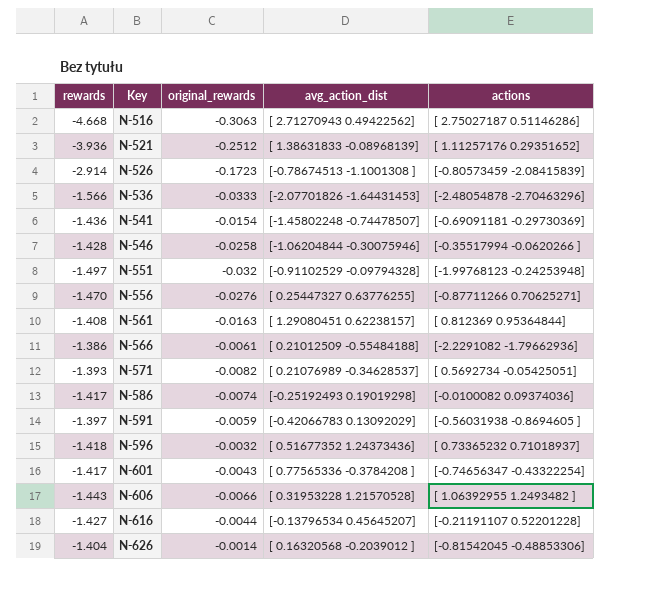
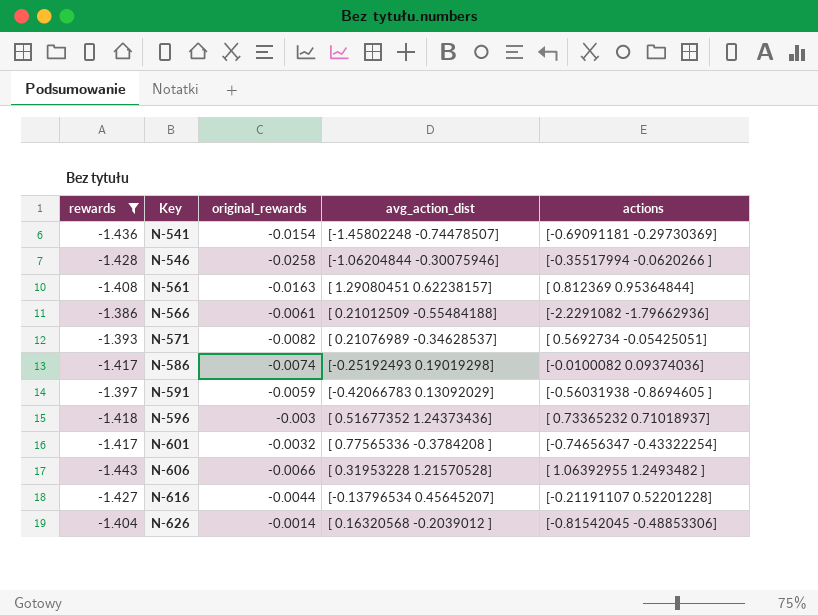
filter: none -> rewards >= -1.443
N-596 | original_rewards: -0.0032 -> -0.003
N-601 | original_rewards: -0.0043 -> -0.0032

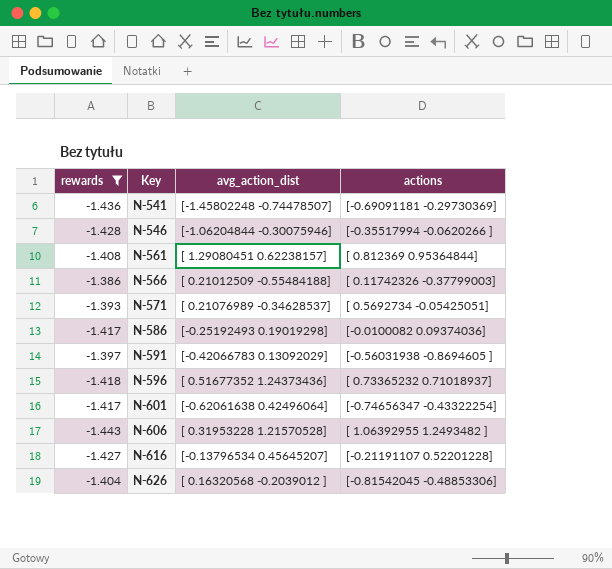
column original_rewards | position: 3 -> none
N-566 | actions: [-2.2291082 -1.79662936] -> [ 0.11742326 -0.37799003]
N-601 | avg_action_dist: [ 0.77565336 -0.3784208 ] -> [-0.62061638 0.42496064]

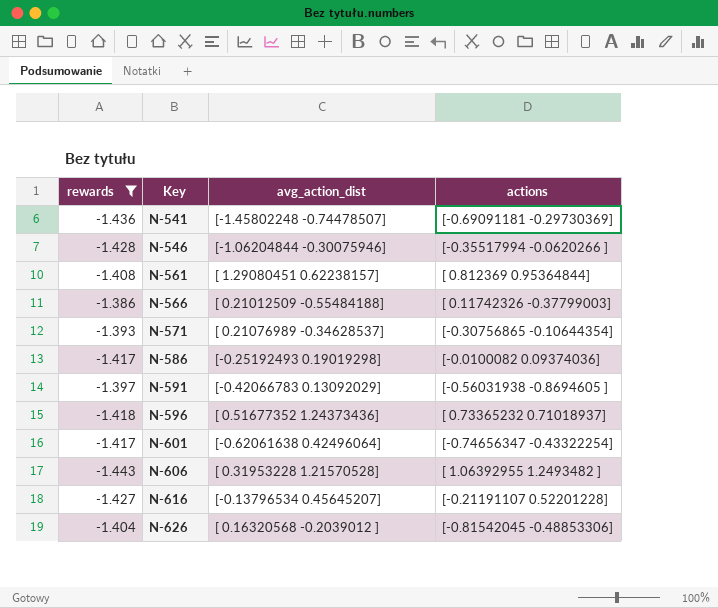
N-571 | actions: [ 0.5692734 -0.05425051] -> [-0.30756865 -0.10644354]

